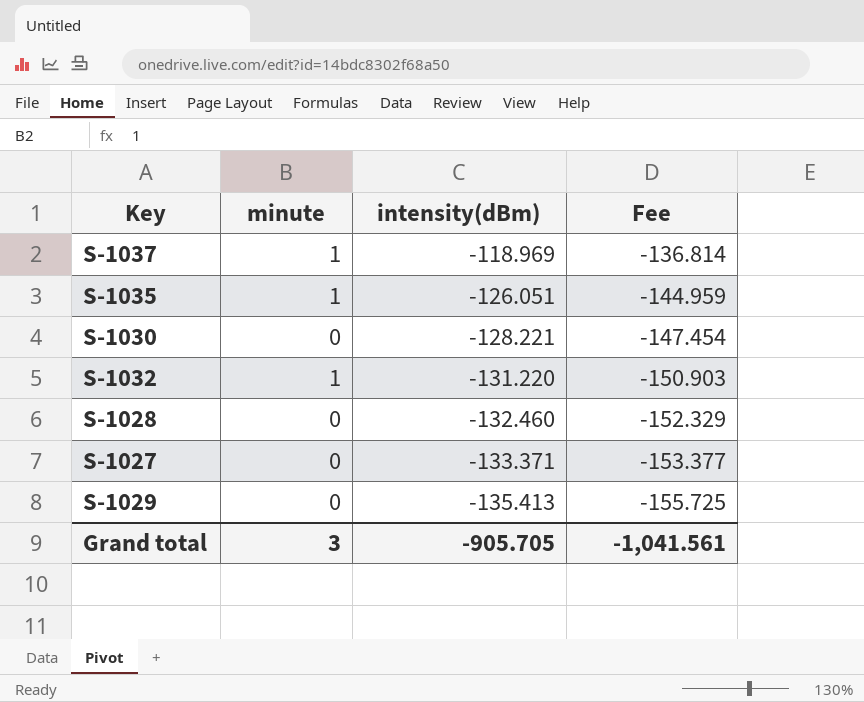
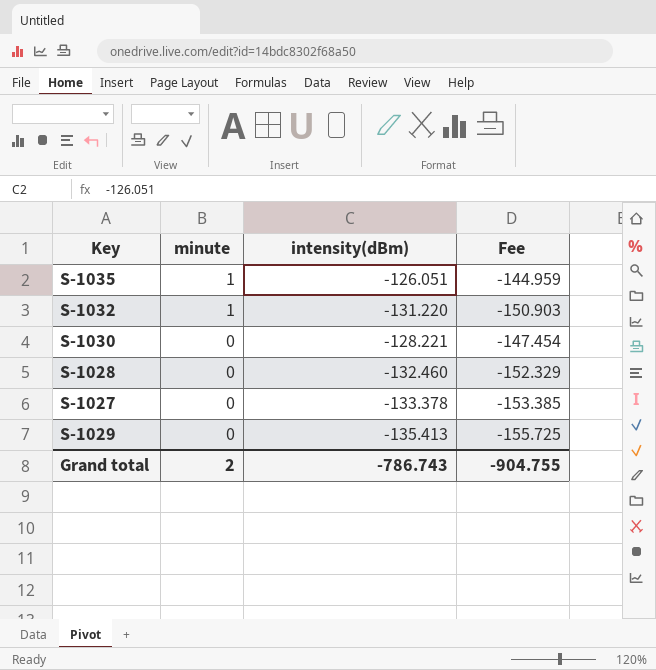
row order: intensity(dBm) descending -> minute descending
row S-1037: 1 | -118.969 | -136.814 -> none
S-1027 | intensity(dBm): -133.371 -> -133.378
S-1027 | Fee: -153.377 -> -153.385
Grand total | minute: 3 -> 2
Grand total | intensity(dBm): -905.705 -> -786.743
Grand total | Fee: -1,041.561 -> -904.755

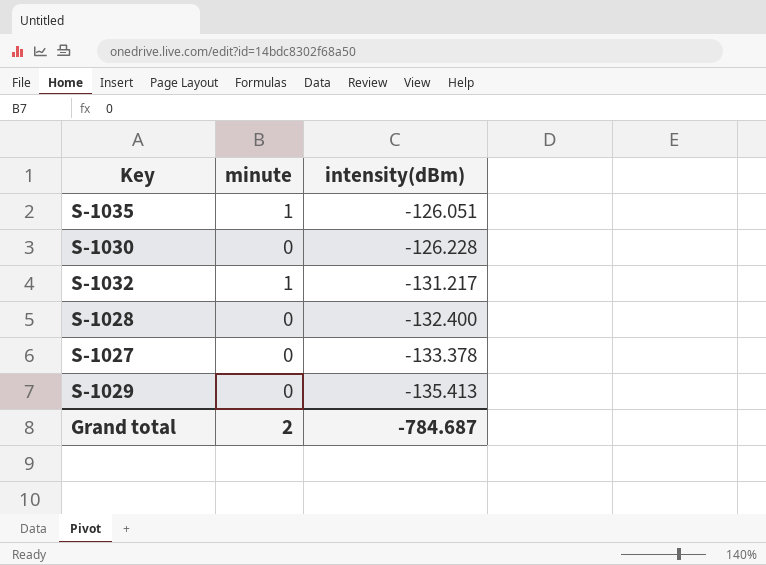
row order: minute descending -> intensity(dBm) descending
column Fee | formula: [intensity(dBm)] * 1.15 -> none
S-1030 | intensity(dBm): -128.221 -> -126.228
S-1032 | intensity(dBm): -131.220 -> -131.217
S-1028 | intensity(dBm): -132.460 -> -132.400
Grand total | intensity(dBm): -786.743 -> -784.687

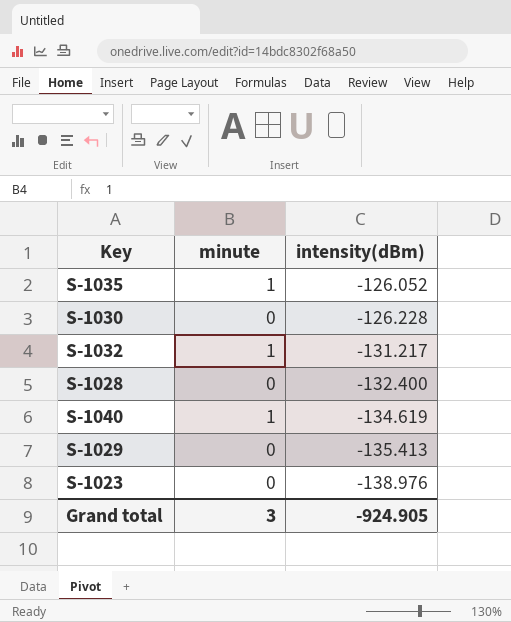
row S-1027: 0 | -133.378 -> none
S-1035 | intensity(dBm): -126.051 -> -126.052
row S-1040: none -> 1 | -134.619
row S-1023: none -> 0 | -138.976
Grand total | minute: 2 -> 3
Grand total | intensity(dBm): -784.687 -> -924.905

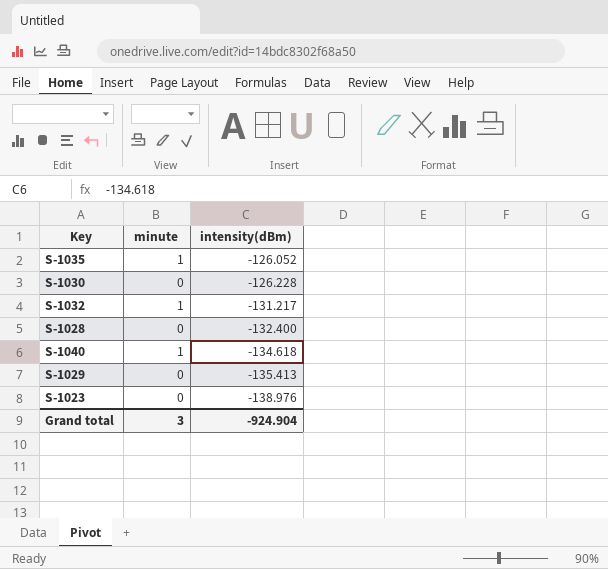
S-1040 | intensity(dBm): -134.619 -> -134.618
Grand total | intensity(dBm): -924.905 -> -924.904

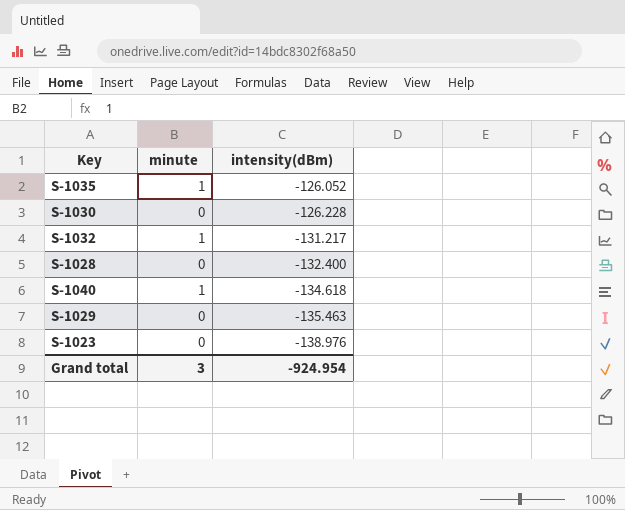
S-1029 | intensity(dBm): -135.413 -> -135.463
Grand total | intensity(dBm): -924.904 -> -924.954

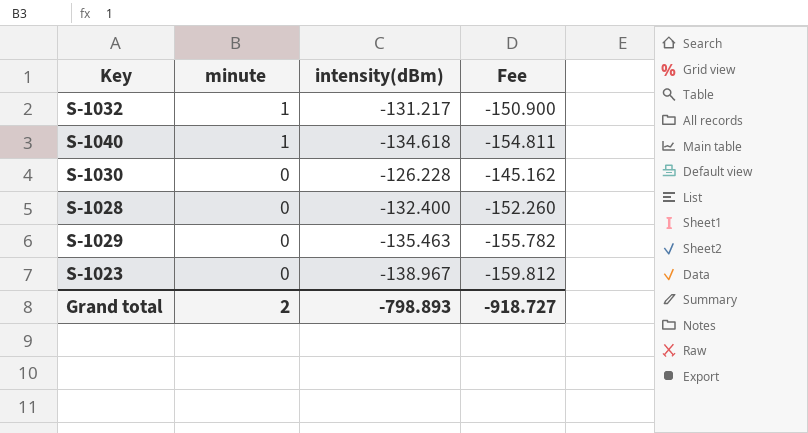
row order: intensity(dBm) descending -> minute descending
column Fee | formula: none -> [intensity(dBm)] * 1.15
row S-1035: 1 | -126.052 -> none
S-1023 | intensity(dBm): -138.976 -> -138.967
Grand total | minute: 3 -> 2
Grand total | intensity(dBm): -924.954 -> -798.893

